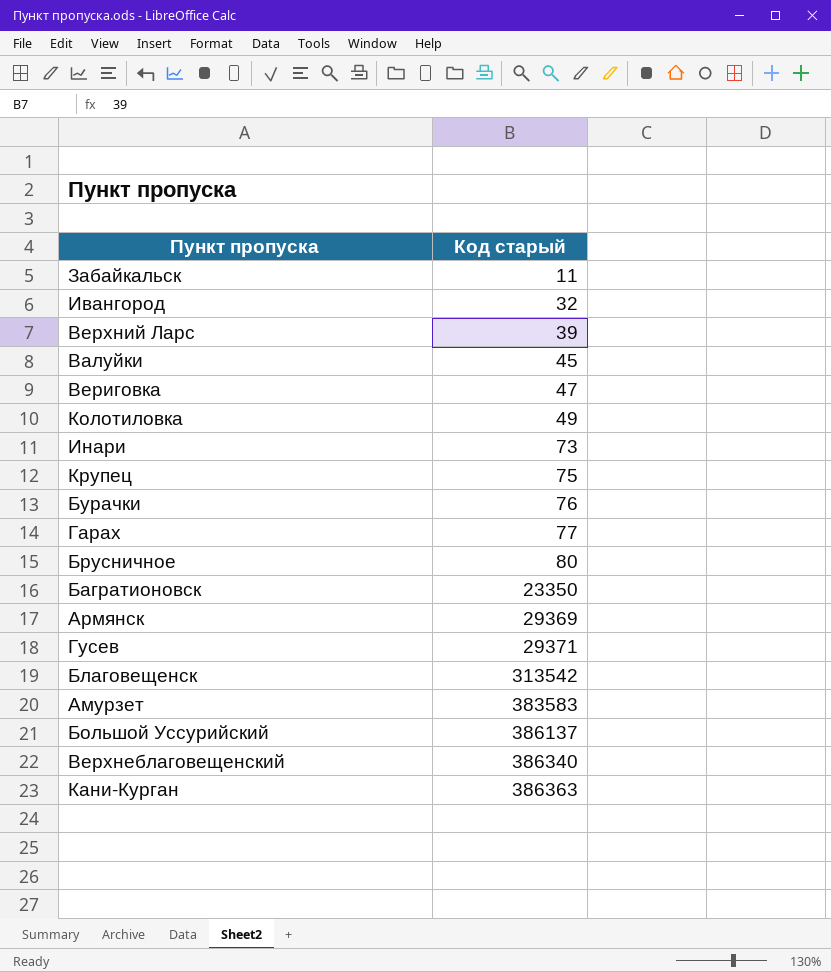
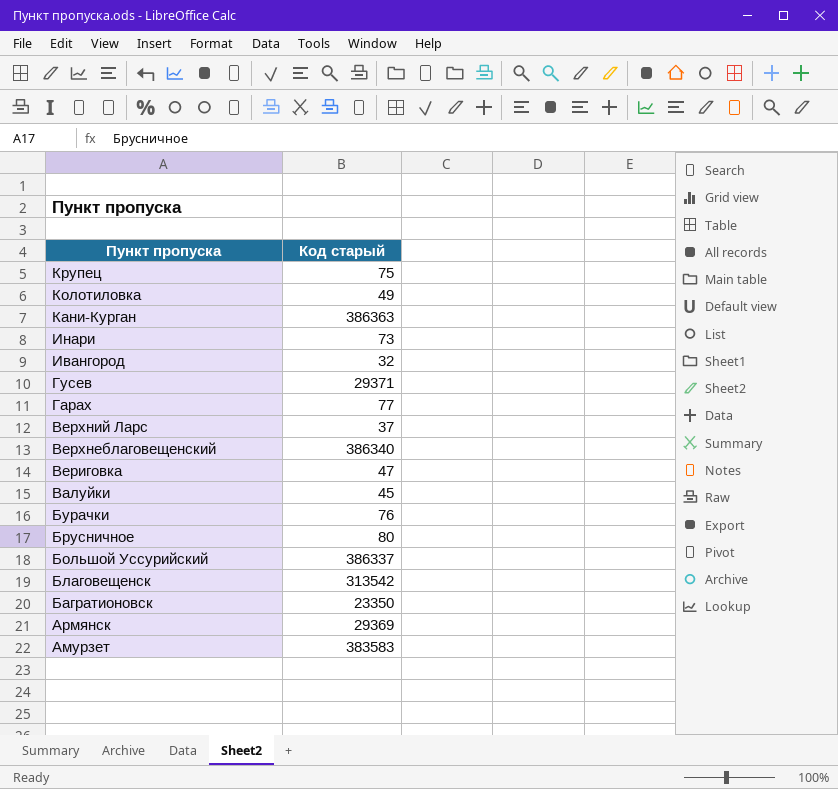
row order: Код старый ascending -> Пункт пропуска descending
row Забайкальск: 11 -> none
Верхний Ларс | Код старый: 39 -> 37
Большой Уссурийский | Код старый: 386137 -> 386337

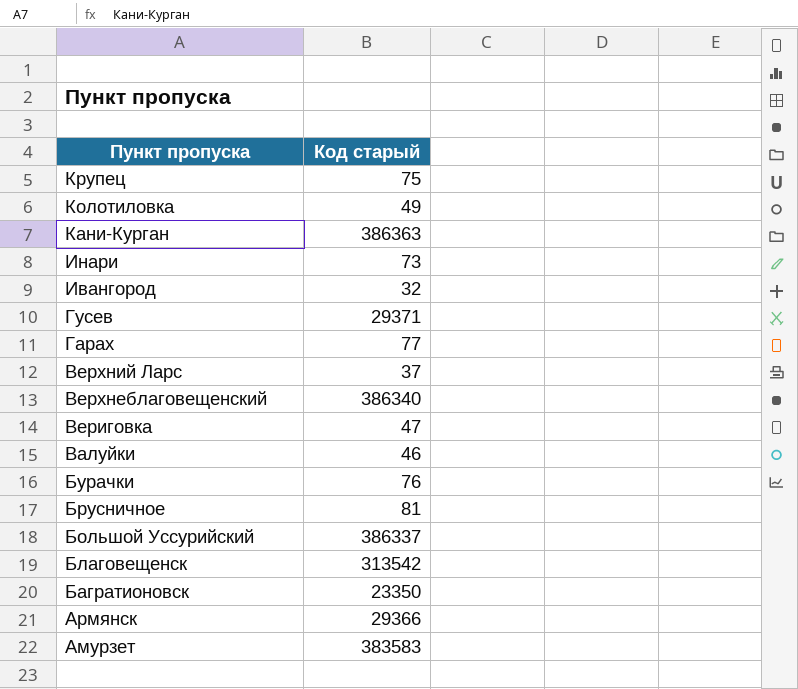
Валуйки | Код старый: 45 -> 46
Брусничное | Код старый: 80 -> 81
Армянск | Код старый: 29369 -> 29366

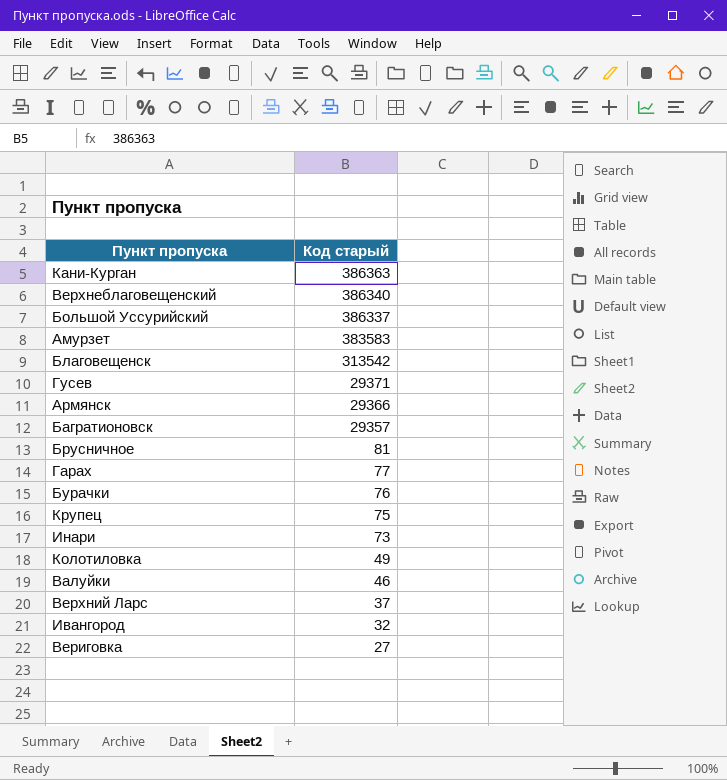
row order: Пункт пропуска descending -> Код старый descending
Багратионовск | Код старый: 23350 -> 29357
Вериговка | Код старый: 47 -> 27

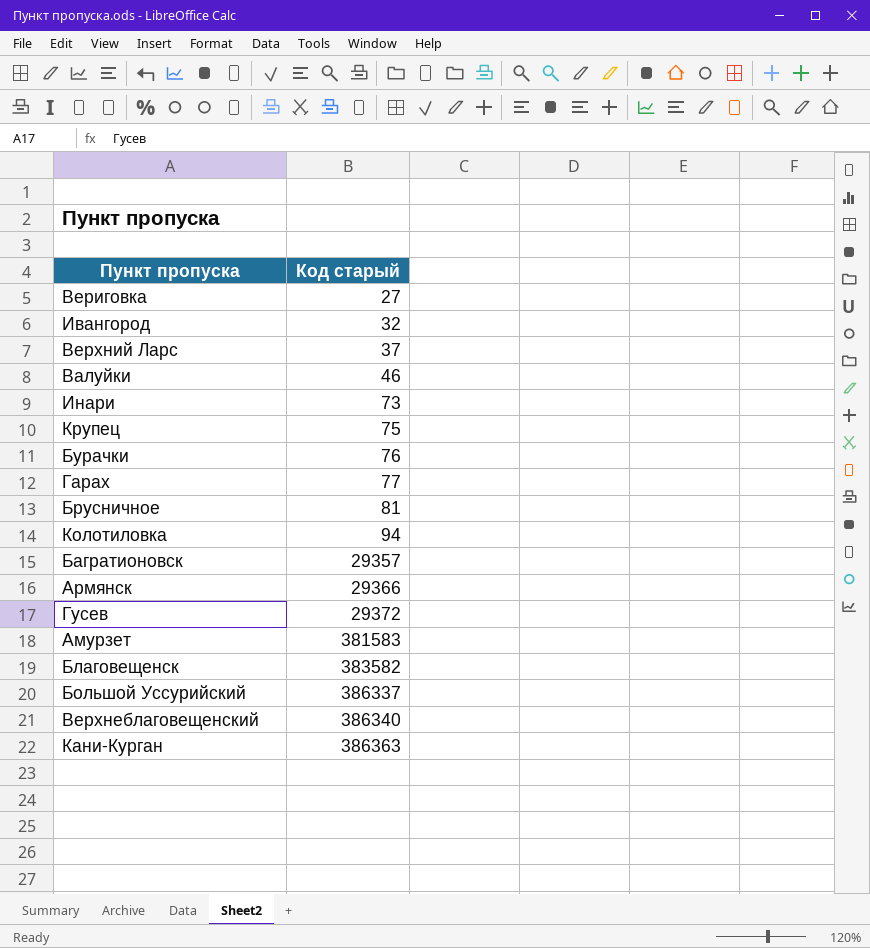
row order: Код старый descending -> Код старый ascending
Колотиловка | Код старый: 49 -> 94
Гусев | Код старый: 29371 -> 29372
Амурзет | Код старый: 383583 -> 381583
Благовещенск | Код старый: 313542 -> 383582

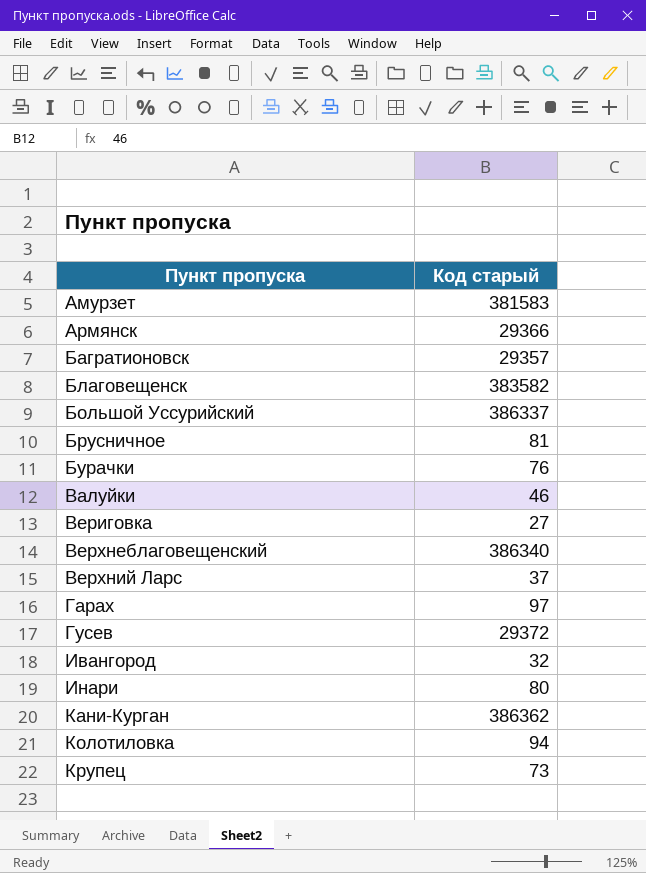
row order: Код старый ascending -> Пункт пропуска ascending
Гарах | Код старый: 77 -> 97
Инари | Код старый: 73 -> 80
Кани-Курган | Код старый: 386363 -> 386362
Крупец | Код старый: 75 -> 73

